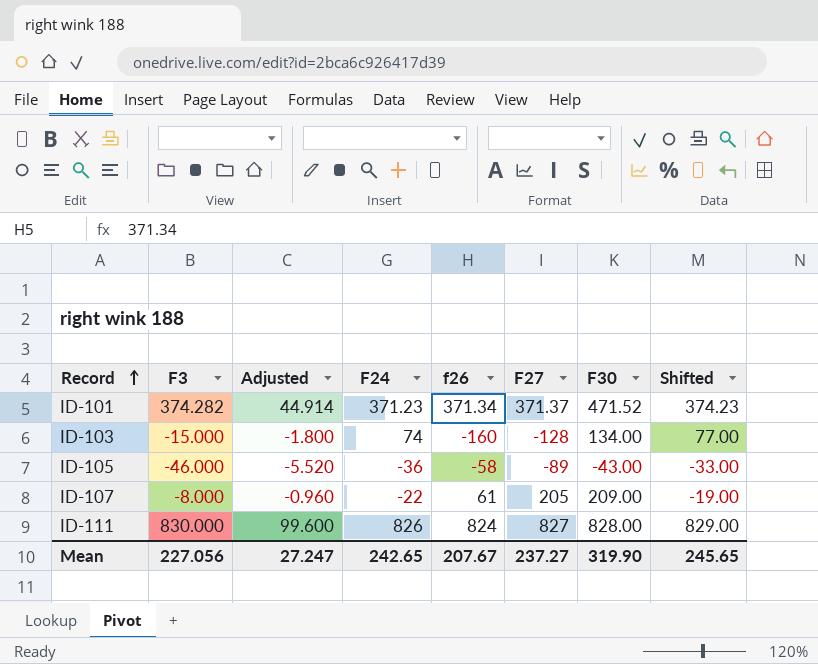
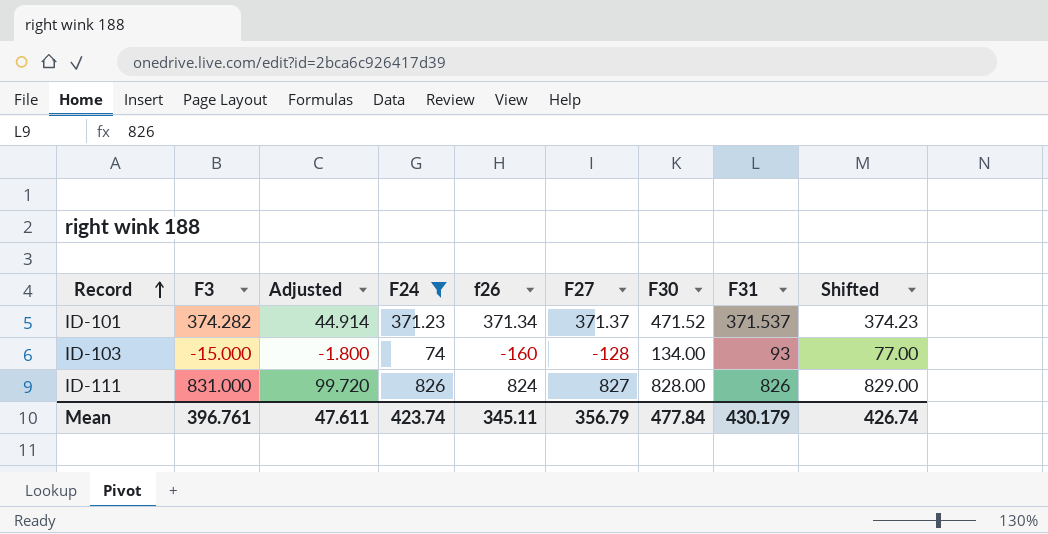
filter: none -> F24 >= 74
column F31 | position: none -> 8
ID-111 | F3: 830.000 -> 831.000
ID-111 | Adjusted: 99.600 -> 99.720
Mean | F3: 227.056 -> 396.761
Mean | Adjusted: 27.247 -> 47.611
Mean | F24: 242.65 -> 423.74
Mean | f26: 207.67 -> 345.11
Mean | F27: 237.27 -> 356.79
Mean | F30: 319.90 -> 477.84
Mean | Shifted: 245.65 -> 426.74

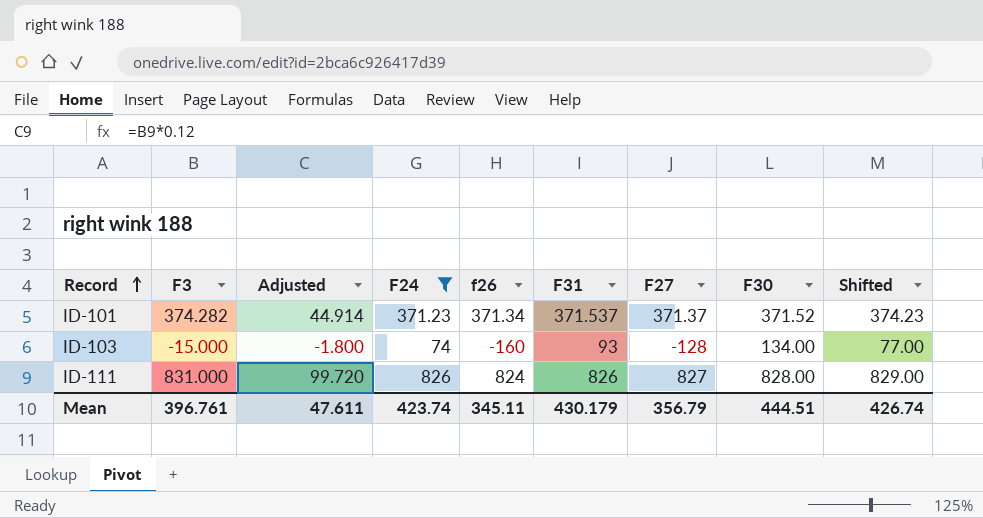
column F31 | position: 8 -> 6
ID-101 | F30: 471.52 -> 371.52
Mean | F30: 477.84 -> 444.51

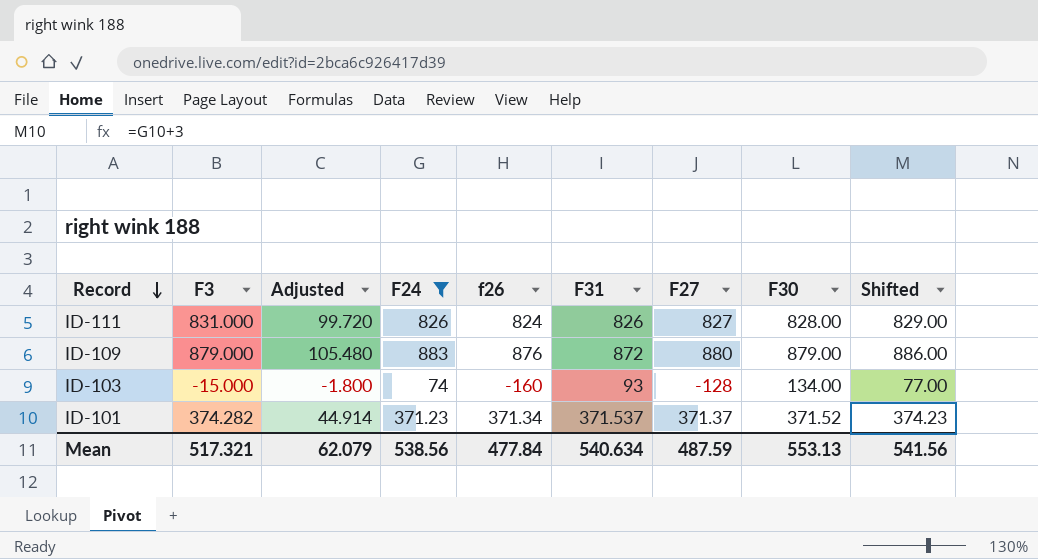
row order: Record ascending -> Record descending
row ID-109: none -> 879.000 | 105.480 | 883 | 876 | 872 | 880 | 879.00 | 886.00
Mean | F3: 396.761 -> 517.321
Mean | Adjusted: 47.611 -> 62.079
Mean | F24: 423.74 -> 538.56
Mean | f26: 345.11 -> 477.84
Mean | F31: 430.179 -> 540.634
Mean | F27: 356.79 -> 487.59
Mean | F30: 444.51 -> 553.13
Mean | Shifted: 426.74 -> 541.56

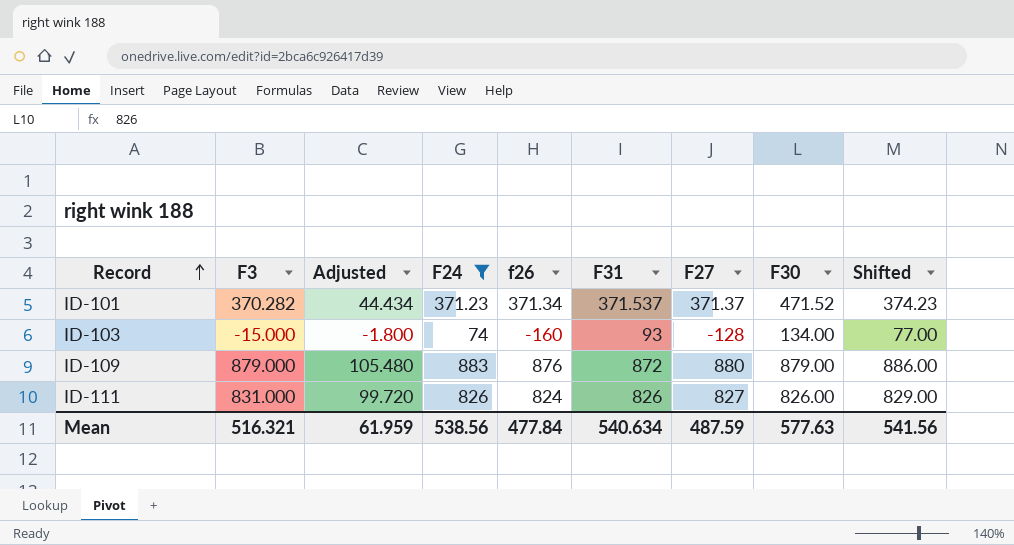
row order: Record descending -> Record ascending
ID-101 | F3: 374.282 -> 370.282
ID-101 | Adjusted: 44.914 -> 44.434
ID-101 | F30: 371.52 -> 471.52
ID-111 | F30: 828.00 -> 826.00
Mean | F3: 517.321 -> 516.321
Mean | Adjusted: 62.079 -> 61.959
Mean | F30: 553.13 -> 577.63

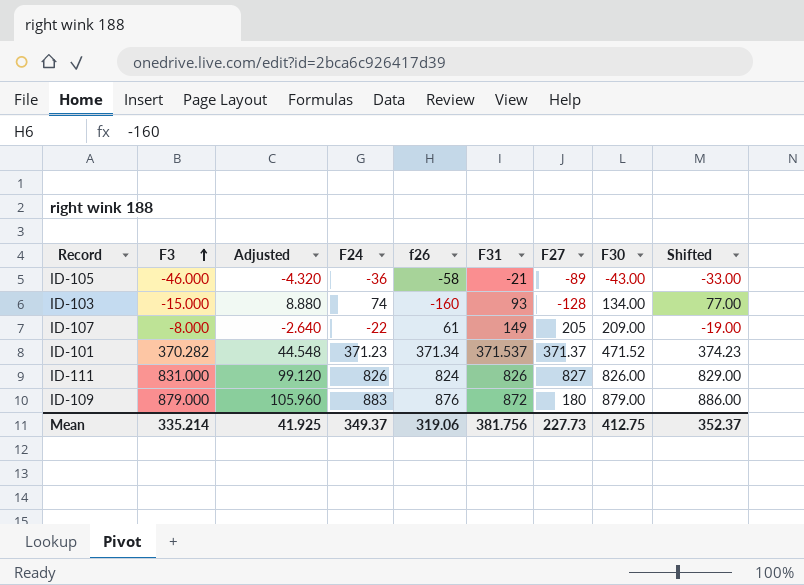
filter: F24 >= 74 -> none
row order: Record ascending -> F3 ascending
column Adjusted | formula: [F3] * 0.12 -> [F24] * 0.12
ID-109 | F27: 880 -> 180
Mean | F3: 516.321 -> 335.214
Mean | Adjusted: 61.959 -> 41.925
Mean | F24: 538.56 -> 349.37
Mean | f26: 477.84 -> 319.06
Mean | F31: 540.634 -> 381.756
Mean | F27: 487.59 -> 227.73
Mean | F30: 577.63 -> 412.75
Mean | Shifted: 541.56 -> 352.37

